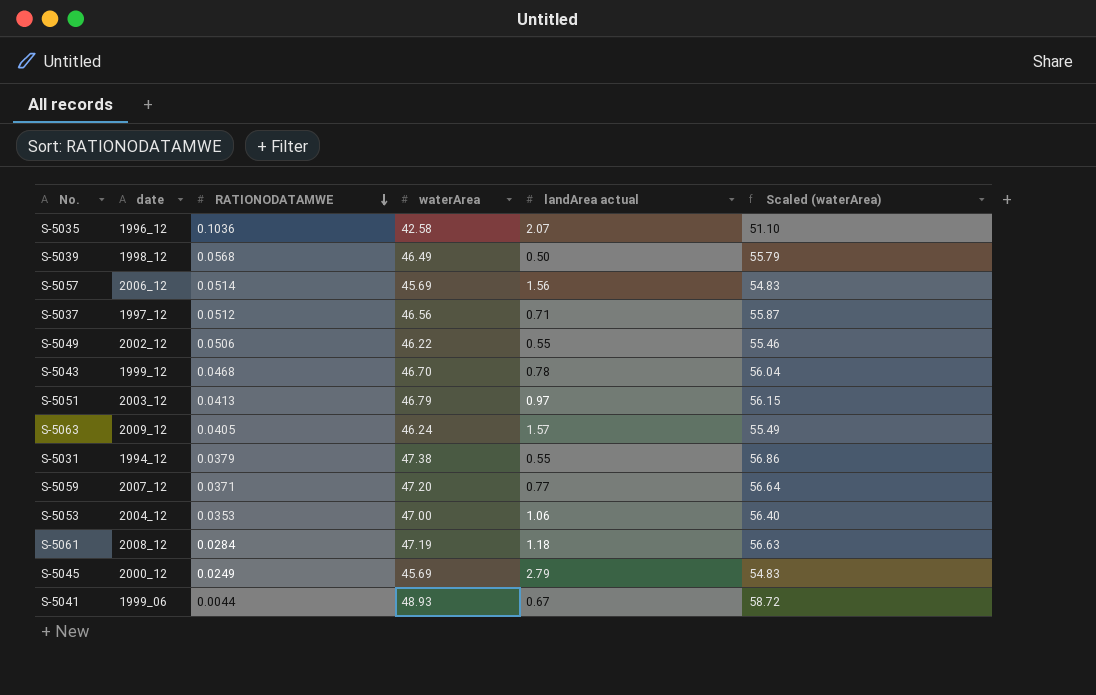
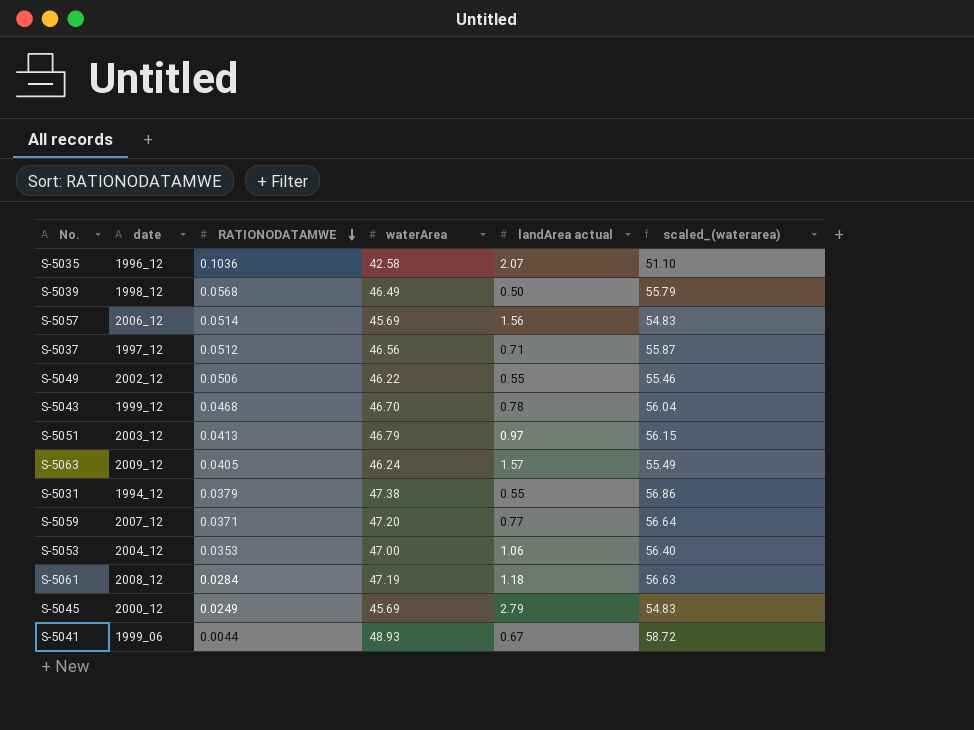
column name: Scaled (waterArea) -> scaled_(waterarea)

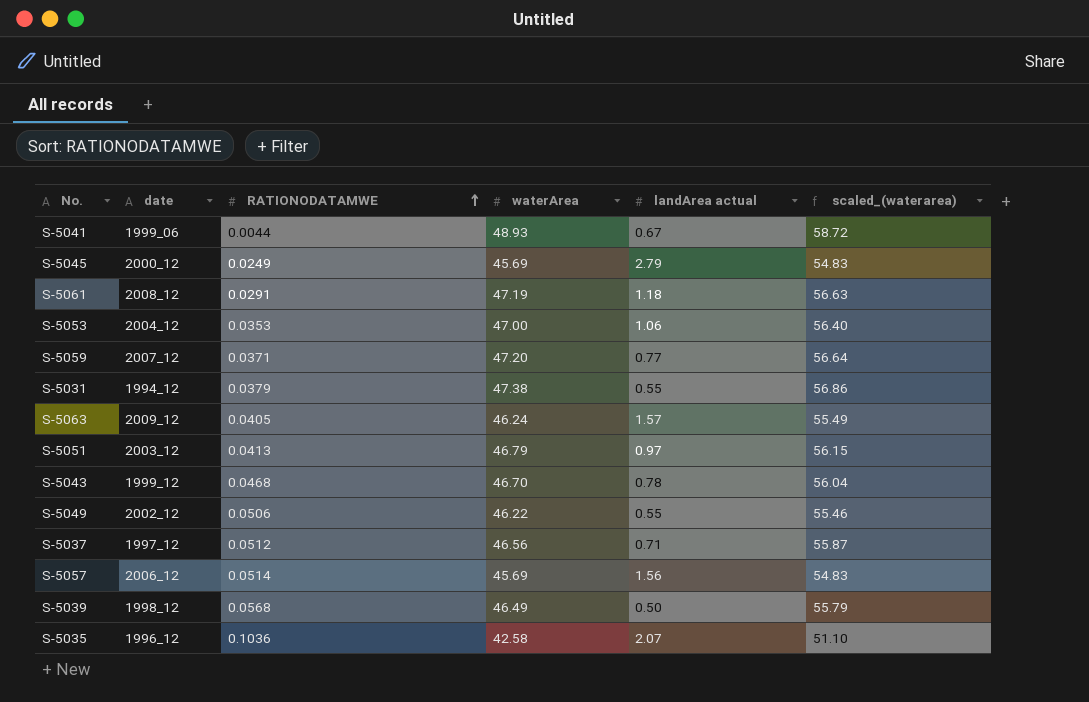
row order: RATIONODATAMWE descending -> RATIONODATAMWE ascending
S-5061 | RATIONODATAMWE: 0.0284 -> 0.0291

